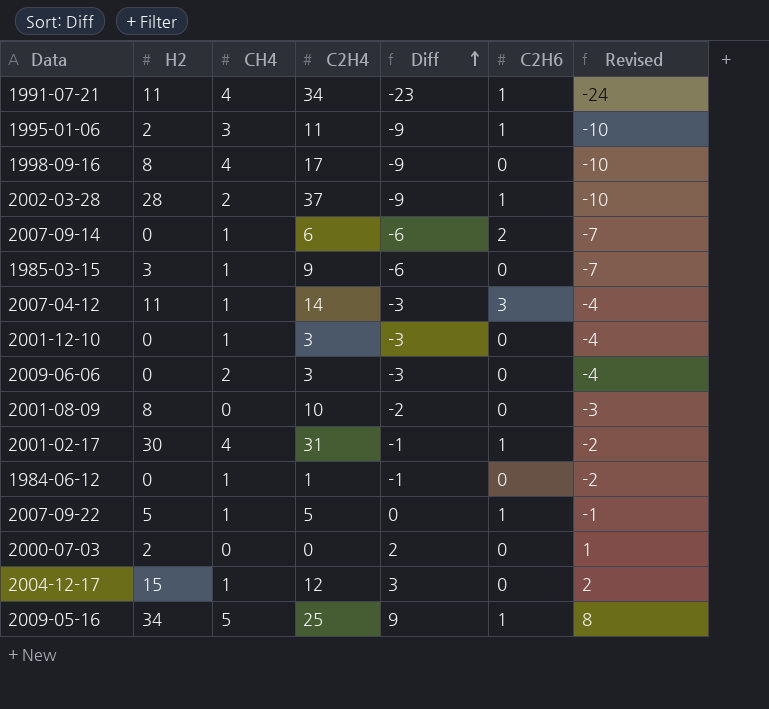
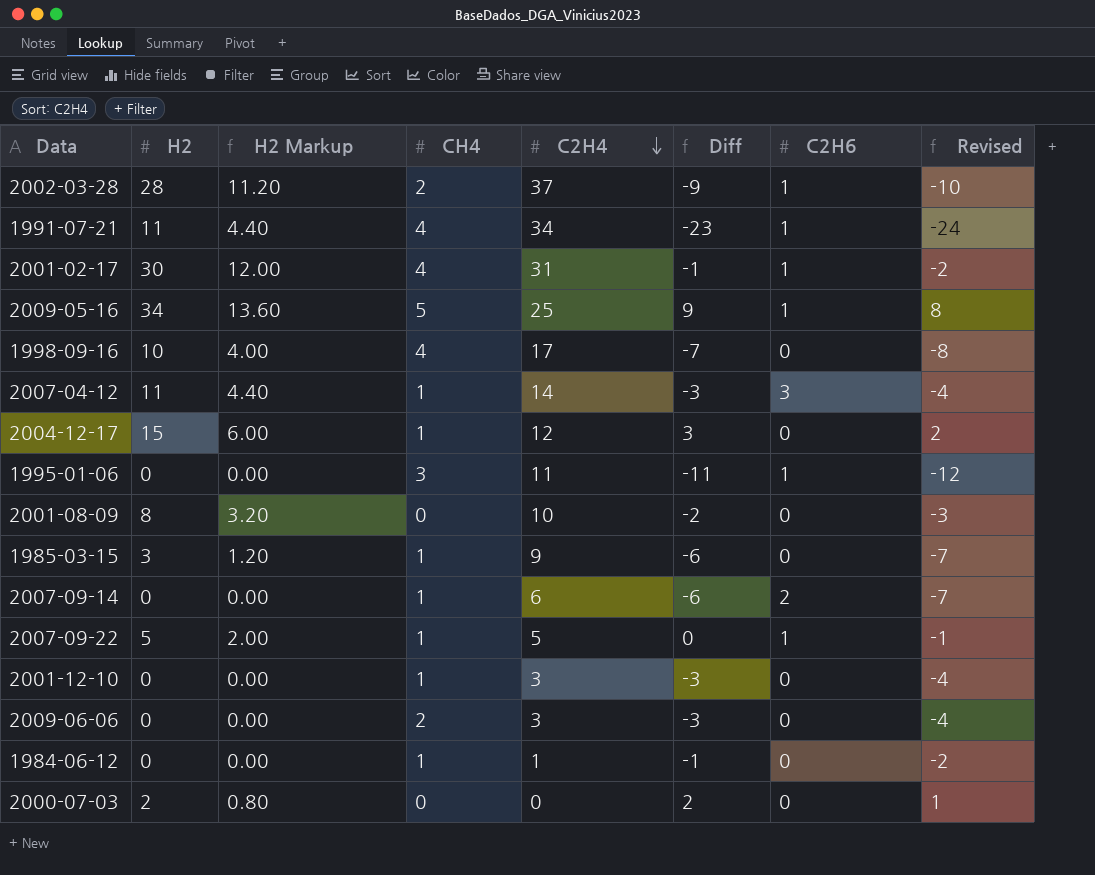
row order: Diff ascending -> C2H4 descending
column H2 Markup | formula: none -> [H2] * 0.4
1998-09-16 | H2: 8 -> 10
1998-09-16 | Diff: -9 -> -7
1998-09-16 | Revised: -10 -> -8
1995-01-06 | H2: 2 -> 0
1995-01-06 | Diff: -9 -> -11
1995-01-06 | Revised: -10 -> -12

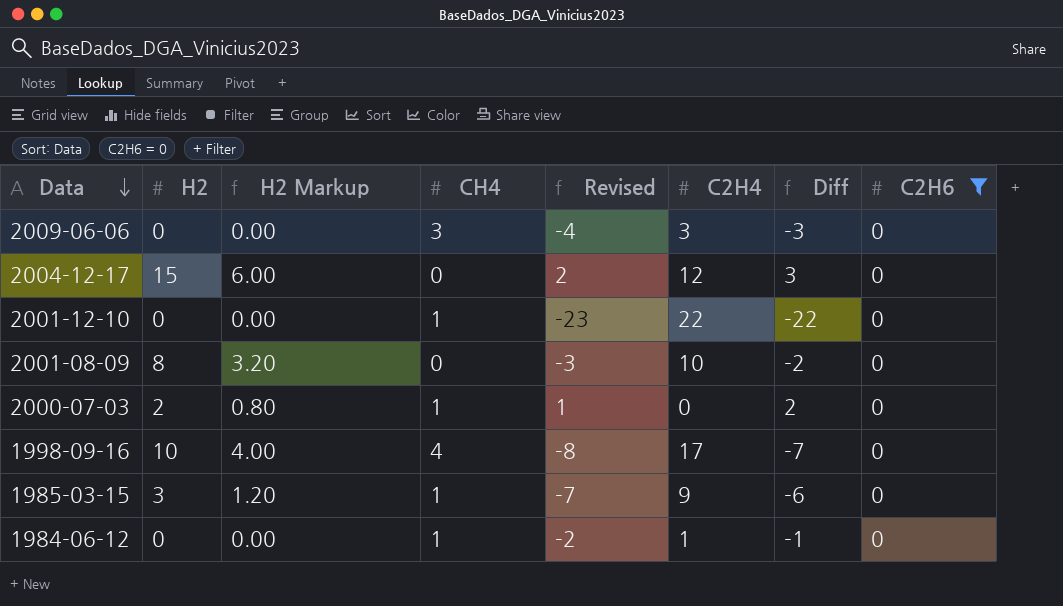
filter: none -> C2H6 = 0
row order: C2H4 descending -> Data descending
column Revised | position: 8 -> 5
2009-06-06 | CH4: 2 -> 3
2004-12-17 | CH4: 1 -> 0
2001-12-10 | Revised: -4 -> -23
2001-12-10 | C2H4: 3 -> 22
2001-12-10 | Diff: -3 -> -22
2000-07-03 | CH4: 0 -> 1

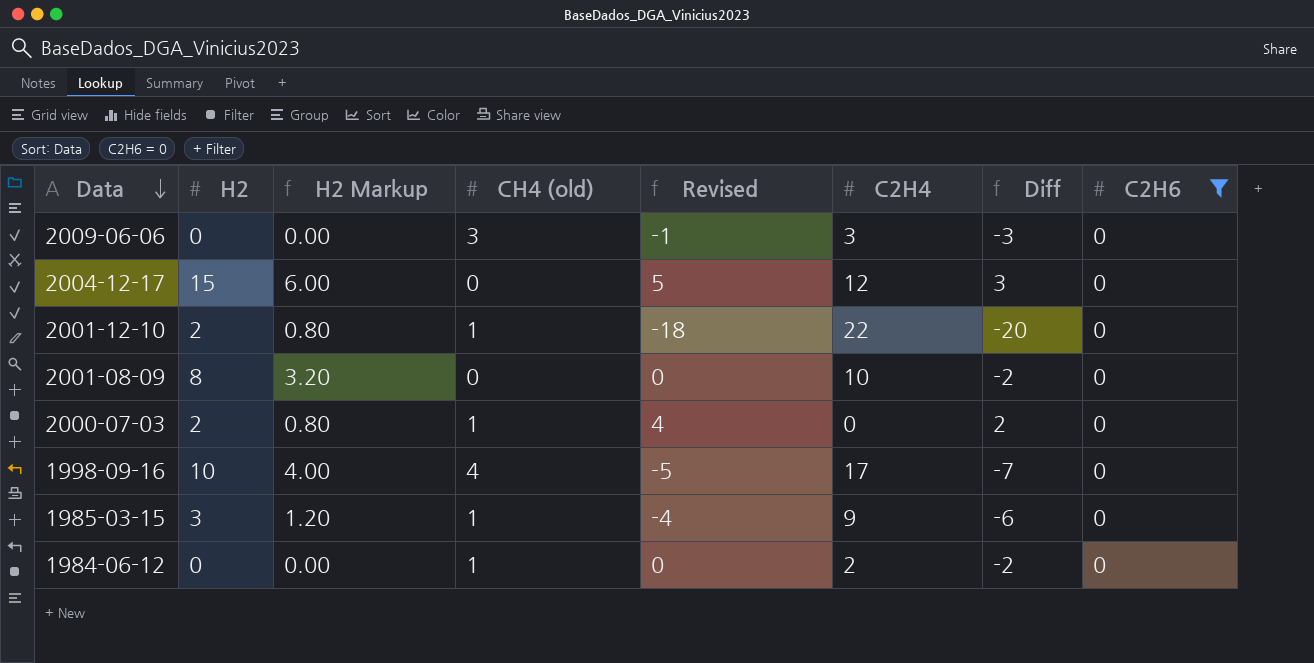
column name: CH4 -> CH4 (old)
column Revised | formula: [Diff] - 1 -> [Diff] + 2
2001-12-10 | H2: 0 -> 2
2001-12-10 | H2 Markup: 0.00 -> 0.80
2001-12-10 | Diff: -22 -> -20
1984-06-12 | C2H4: 1 -> 2
1984-06-12 | Diff: -1 -> -2

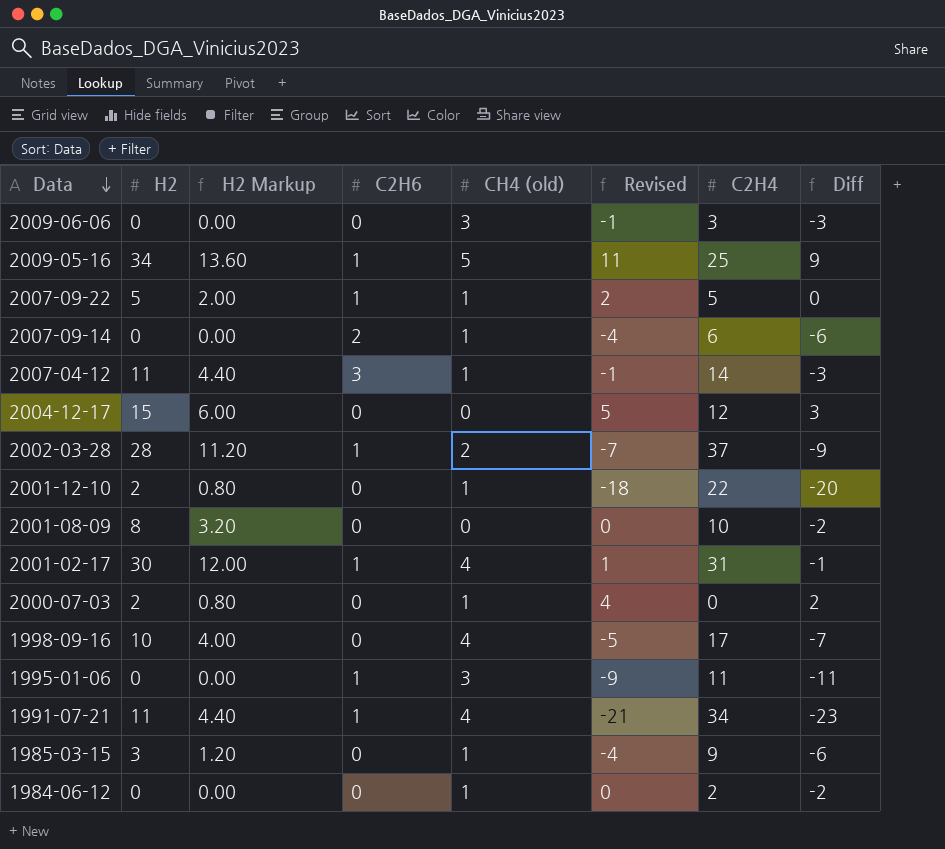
filter: C2H6 = 0 -> none
column C2H6 | position: 8 -> 4

